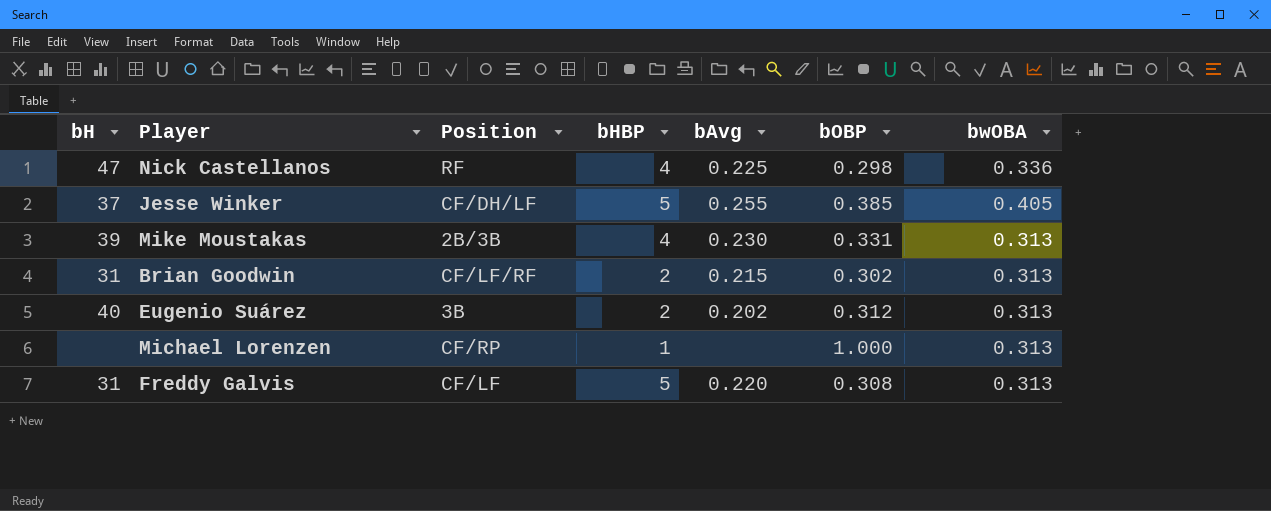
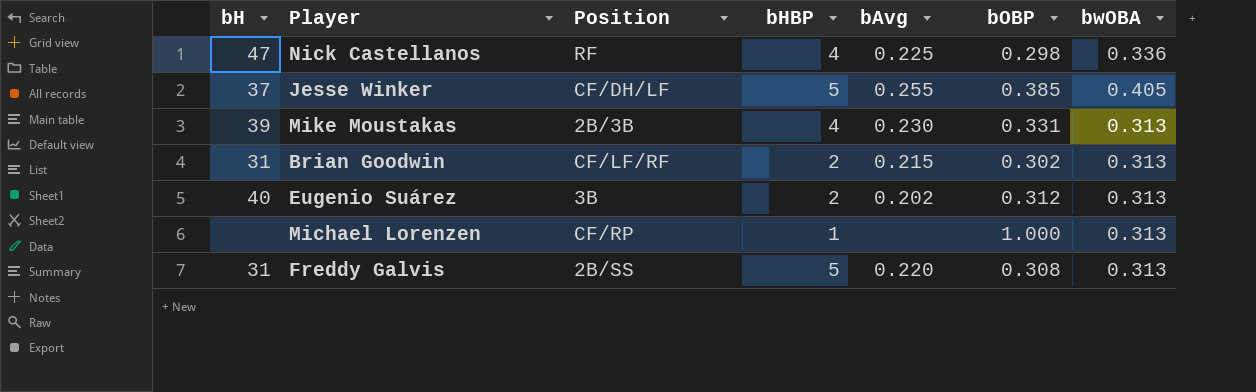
Freddy Galvis | Position: CF/LF -> 2B/SS

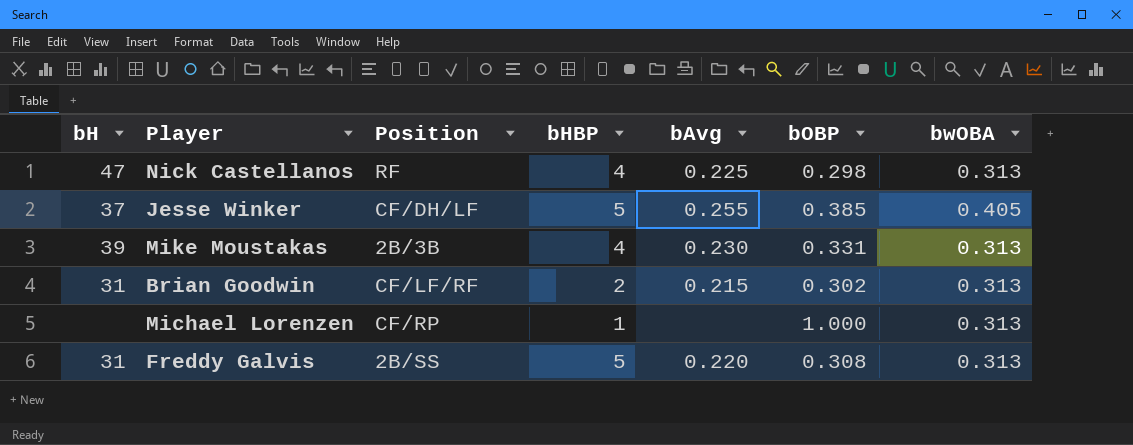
row Eugenio Suárez: 40 | 3B | 2 | 0.202 | 0.312 | 0.313 -> none
Nick Castellanos | bwOBA: 0.336 -> 0.313

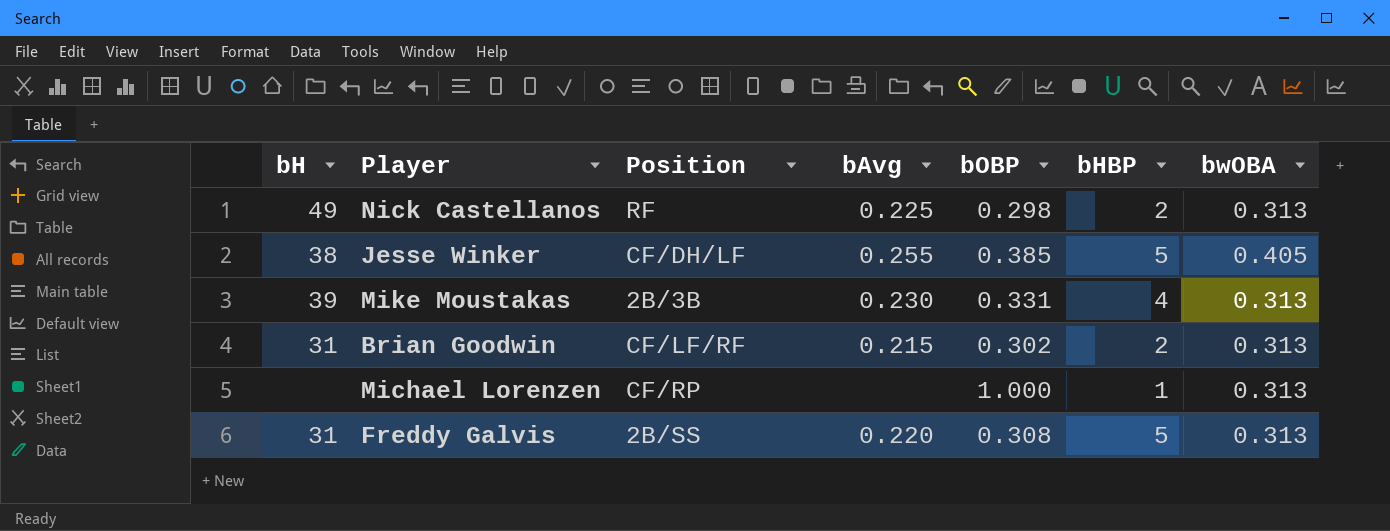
column bHBP | position: 4 -> 6
Nick Castellanos | bH: 47 -> 49
Nick Castellanos | bHBP: 4 -> 2
Jesse Winker | bH: 37 -> 38

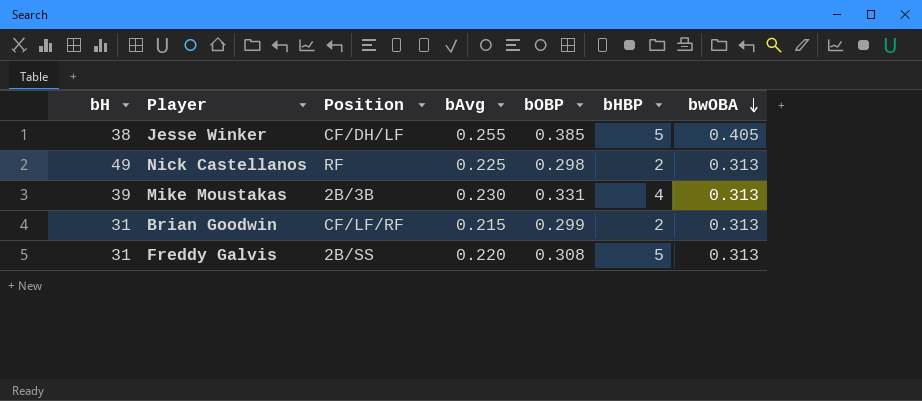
row order: none -> bwOBA descending
row Michael Lorenzen: none | CF/RP | none | 1.000 | 1 | 0.313 -> none
Brian Goodwin | bOBP: 0.302 -> 0.299

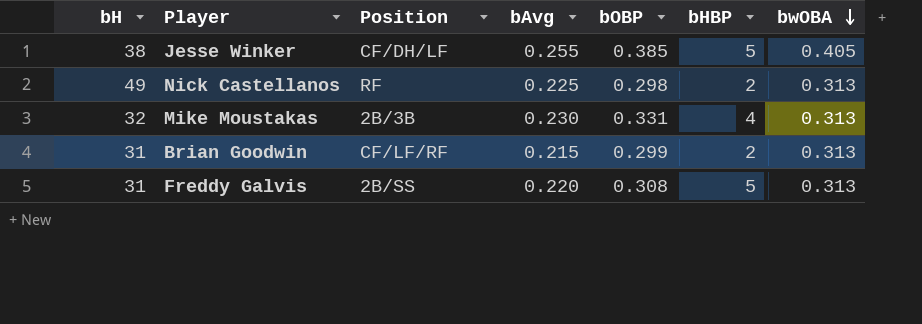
Mike Moustakas | bH: 39 -> 32

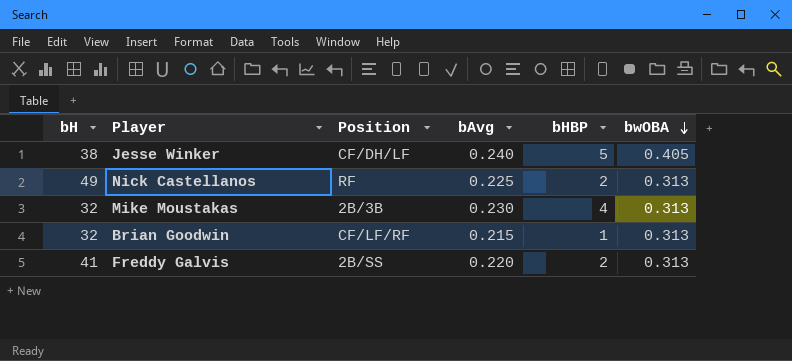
column bOBP | position: 5 -> none
Jesse Winker | bAvg: 0.255 -> 0.240
Brian Goodwin | bH: 31 -> 32
Brian Goodwin | bHBP: 2 -> 1
Freddy Galvis | bH: 31 -> 41
Freddy Galvis | bHBP: 5 -> 2

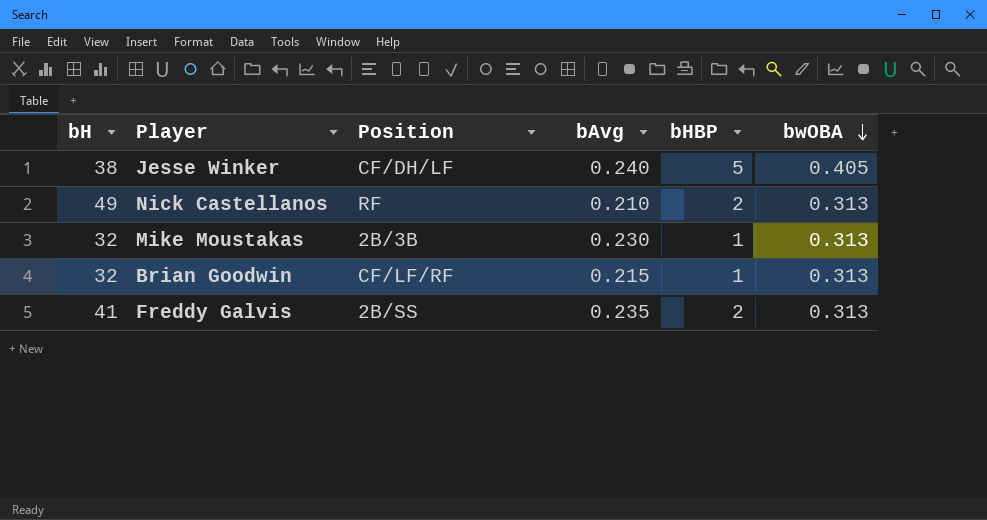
Nick Castellanos | bAvg: 0.225 -> 0.210
Mike Moustakas | bHBP: 4 -> 1
Freddy Galvis | bAvg: 0.220 -> 0.235

